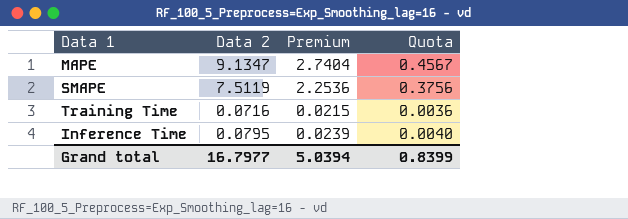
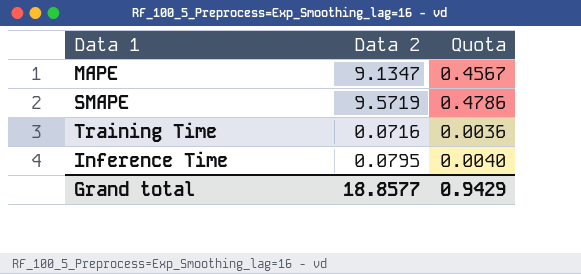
column Premium | formula: [Data 2] * 0.3 -> none
SMAPE | Data 2: 7.5119 -> 9.5719
SMAPE | Quota: 0.3756 -> 0.4786
Grand total | Data 2: 16.7977 -> 18.8577
Grand total | Quota: 0.8399 -> 0.9429

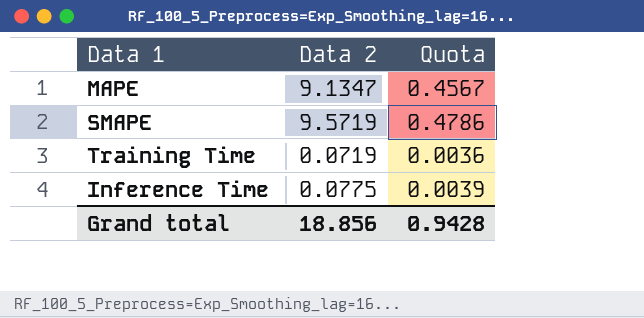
Training Time | Data 2: 0.0716 -> 0.0719
Inference Time | Data 2: 0.0795 -> 0.0775
Inference Time | Quota: 0.0040 -> 0.0039
Grand total | Data 2: 18.8577 -> 18.856
Grand total | Quota: 0.9429 -> 0.9428

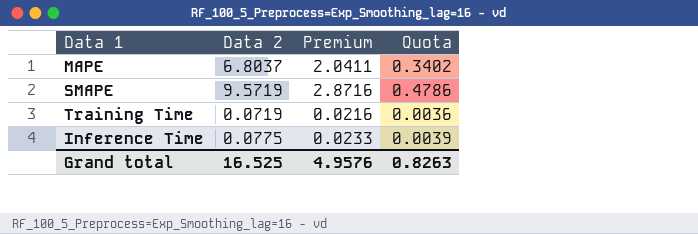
column Premium | formula: none -> [Data 2] * 0.3
MAPE | Data 2: 9.1347 -> 6.8037
MAPE | Quota: 0.4567 -> 0.3402
Grand total | Data 2: 18.856 -> 16.525
Grand total | Quota: 0.9428 -> 0.8263

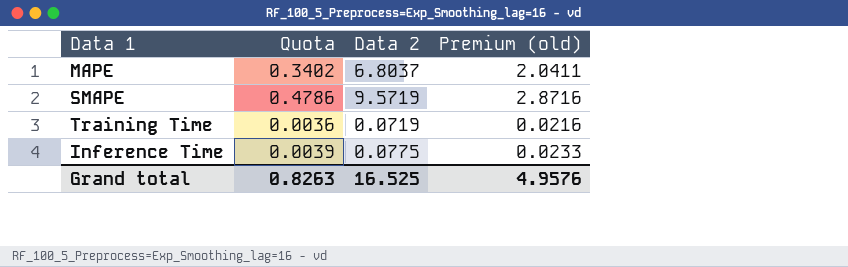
column Quota | position: 4 -> 2
column name: Premium -> Premium (old)

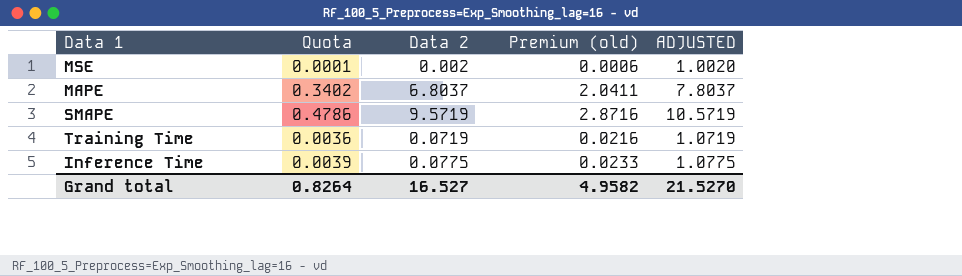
column ADJUSTED | formula: none -> [Data 2] + 1
row MSE: none -> 0.0001 | 0.002 | 0.0006 | 1.0020
Grand total | Quota: 0.8263 -> 0.8264
Grand total | Data 2: 16.525 -> 16.527
Grand total | Premium (old): 4.9576 -> 4.9582

